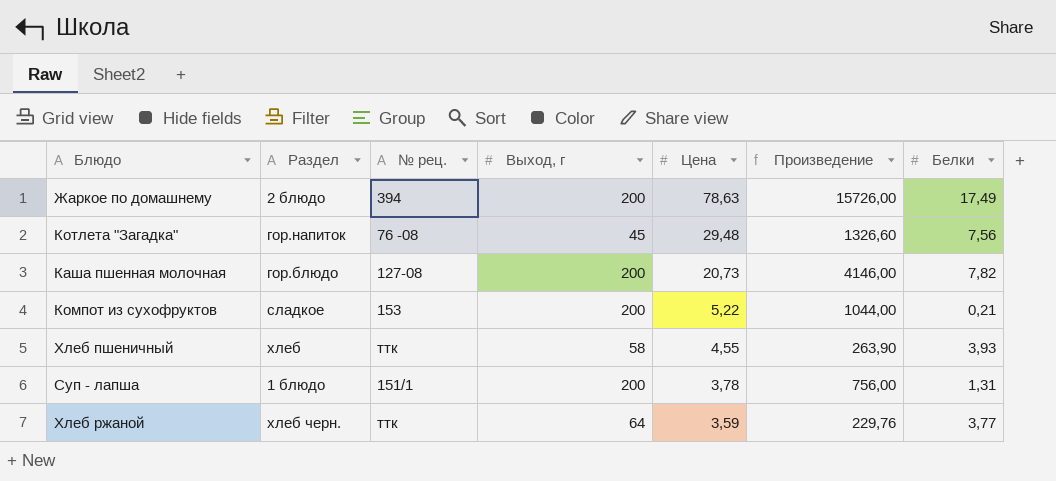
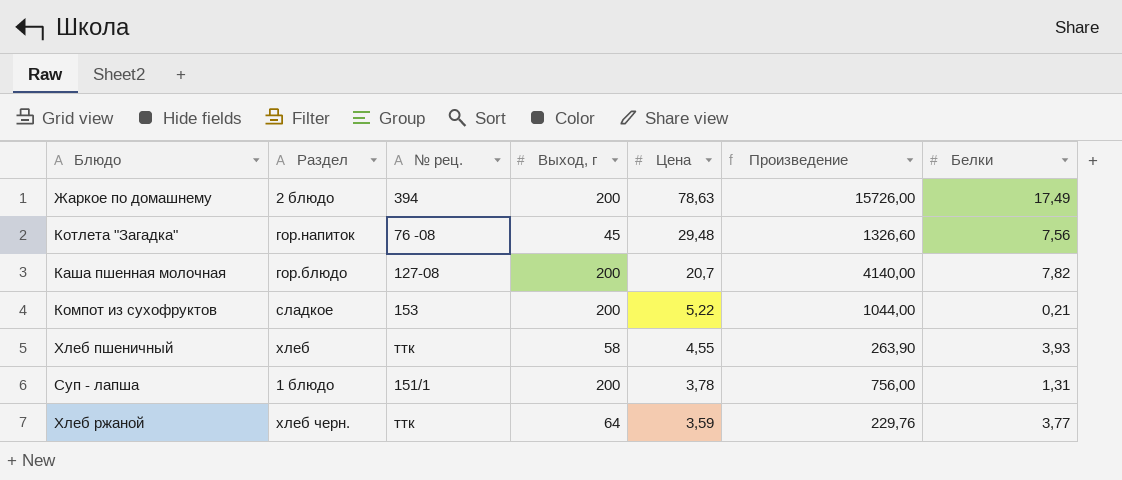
Каша пшенная молочная | Цена: 20,73 -> 20,7
Каша пшенная молочная | Произведение: 4146,00 -> 4140,00

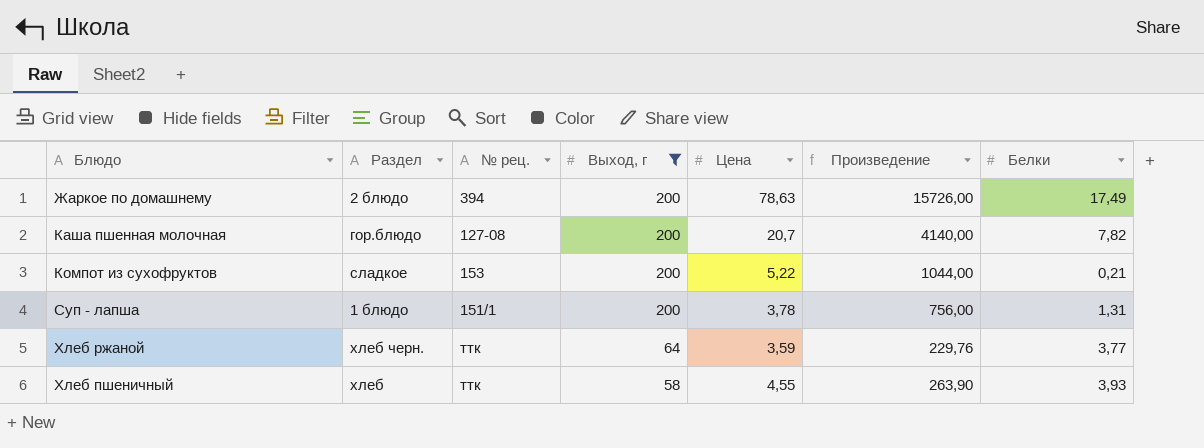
filter: none -> Выход, г != 45
row order: Цена descending -> Выход, г descending

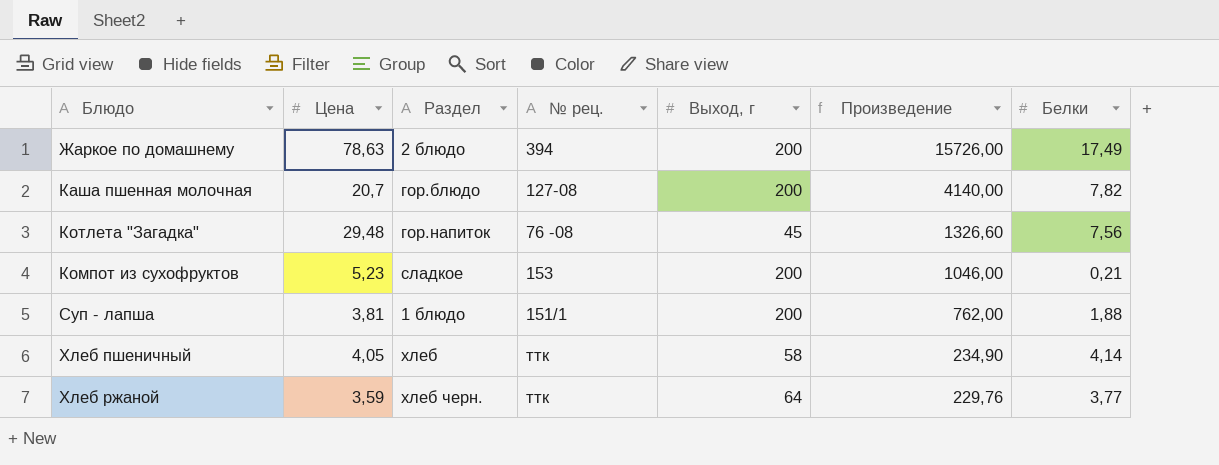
filter: Выход, г != 45 -> none
row order: Выход, г descending -> Произведение descending
column Цена | position: 5 -> 2
Компот из сухофруктов | Цена: 5,22 -> 5,23
Компот из сухофруктов | Произведение: 1044,00 -> 1046,00
Суп - лапша | Цена: 3,78 -> 3,81
Суп - лапша | Произведение: 756,00 -> 762,00
Суп - лапша | Белки: 1,31 -> 1,88
Хлеб пшеничный | Цена: 4,55 -> 4,05
Хлеб пшеничный | Произведение: 263,90 -> 234,90
Хлеб пшеничный | Белки: 3,93 -> 4,14

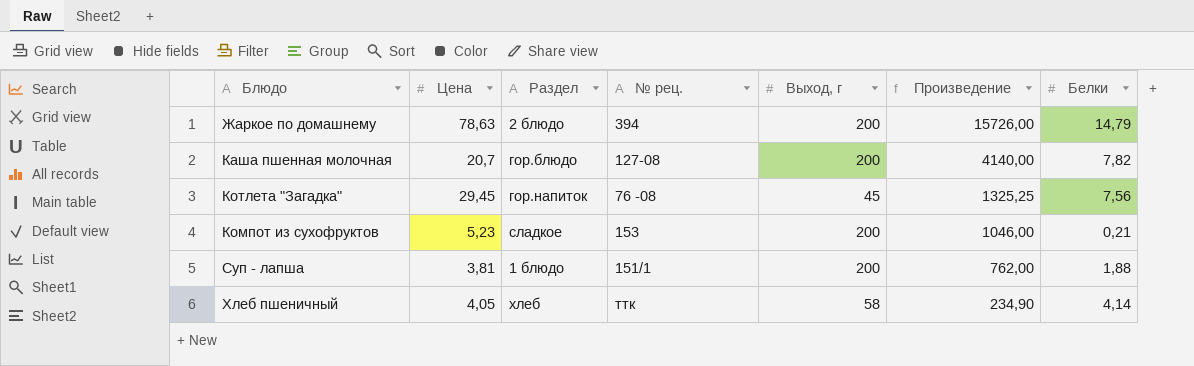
row Хлеб ржаной: 3,59 | хлеб черн. | ттк | 64 | 229,76 | 3,77 -> none
Жаркое по домашнему | Белки: 17,49 -> 14,79
Котлета "Загадка" | Цена: 29,48 -> 29,45
Котлета "Загадка" | Произведение: 1326,60 -> 1325,25

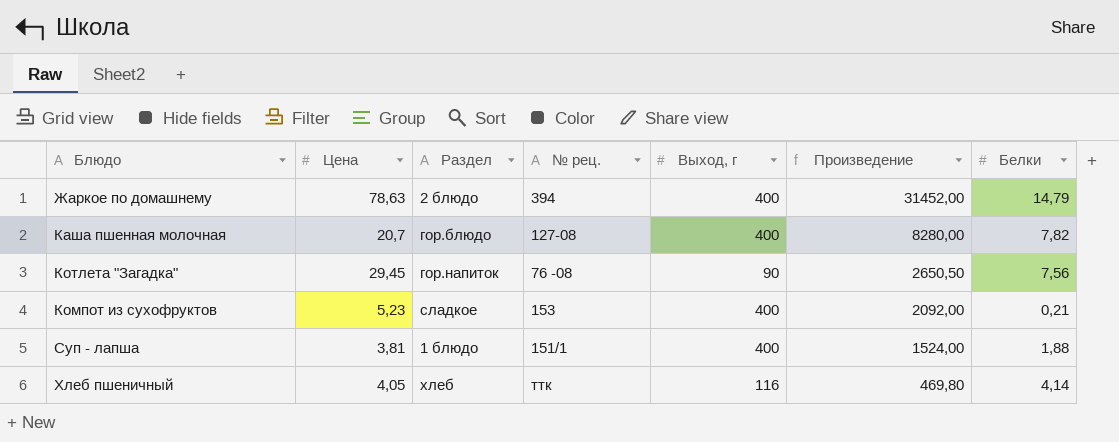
Жаркое по домашнему | Выход, г: 200 -> 400
Жаркое по домашнему | Произведение: 15726,00 -> 31452,00
Каша пшенная молочная | Выход, г: 200 -> 400
Каша пшенная молочная | Произведение: 4140,00 -> 8280,00
Котлета "Загадка" | Выход, г: 45 -> 90
Котлета "Загадка" | Произведение: 1325,25 -> 2650,50
Компот из сухофруктов | Выход, г: 200 -> 400
Компот из сухофруктов | Произведение: 1046,00 -> 2092,00
Суп - лапша | Выход, г: 200 -> 400
Суп - лапша | Произведение: 762,00 -> 1524,00
Хлеб пшеничный | Выход, г: 58 -> 116
Хлеб пшеничный | Произведение: 234,90 -> 469,80

